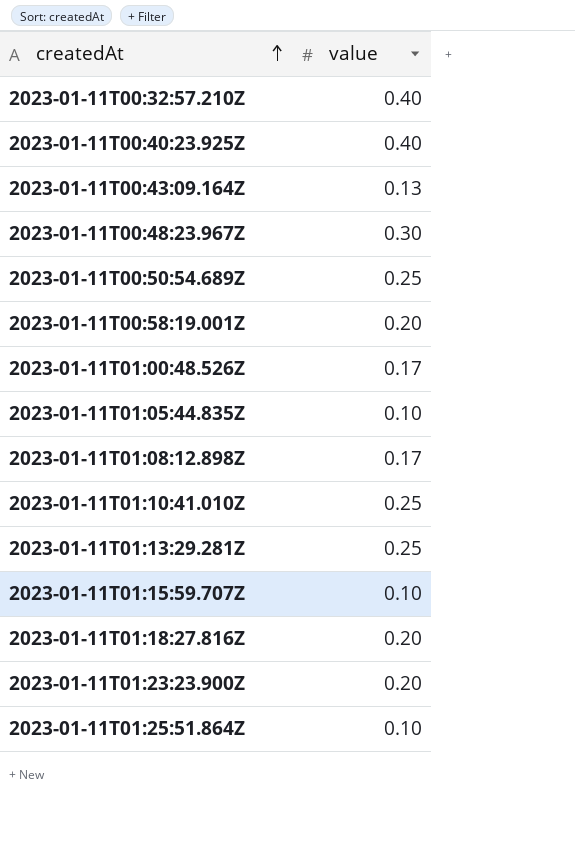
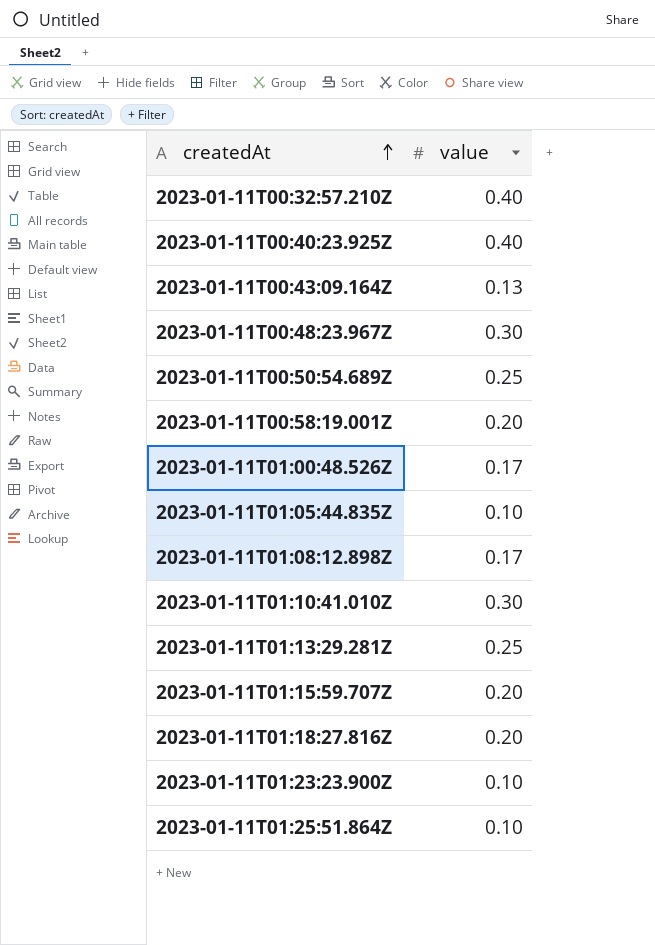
2023-01-11T01:10:41.010Z | value: 0.25 -> 0.30
2023-01-11T01:15:59.707Z | value: 0.10 -> 0.20
2023-01-11T01:23:23.900Z | value: 0.20 -> 0.10

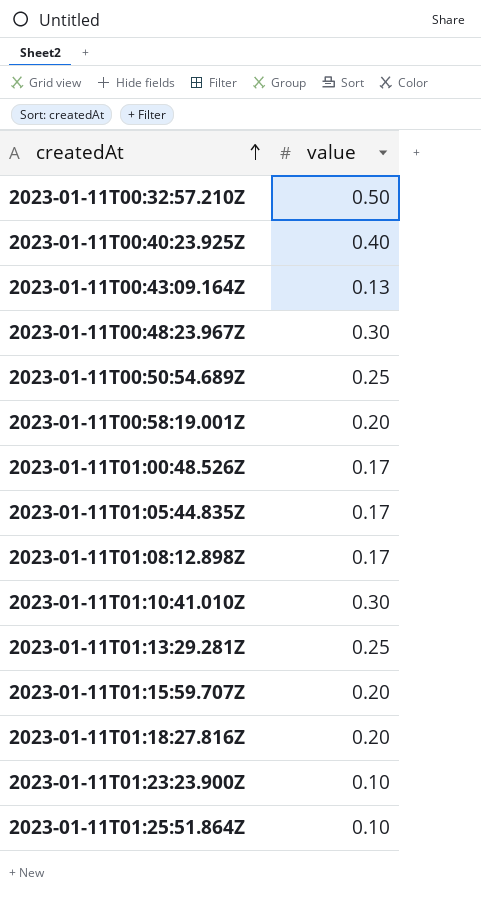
2023-01-11T00:32:57.210Z | value: 0.40 -> 0.50
2023-01-11T01:05:44.835Z | value: 0.10 -> 0.17

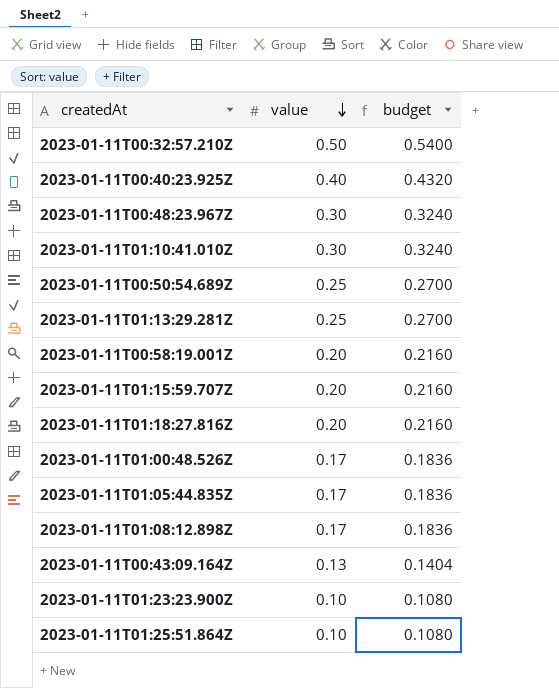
row order: createdAt ascending -> value descending
column budget | formula: none -> [value] * 1.08

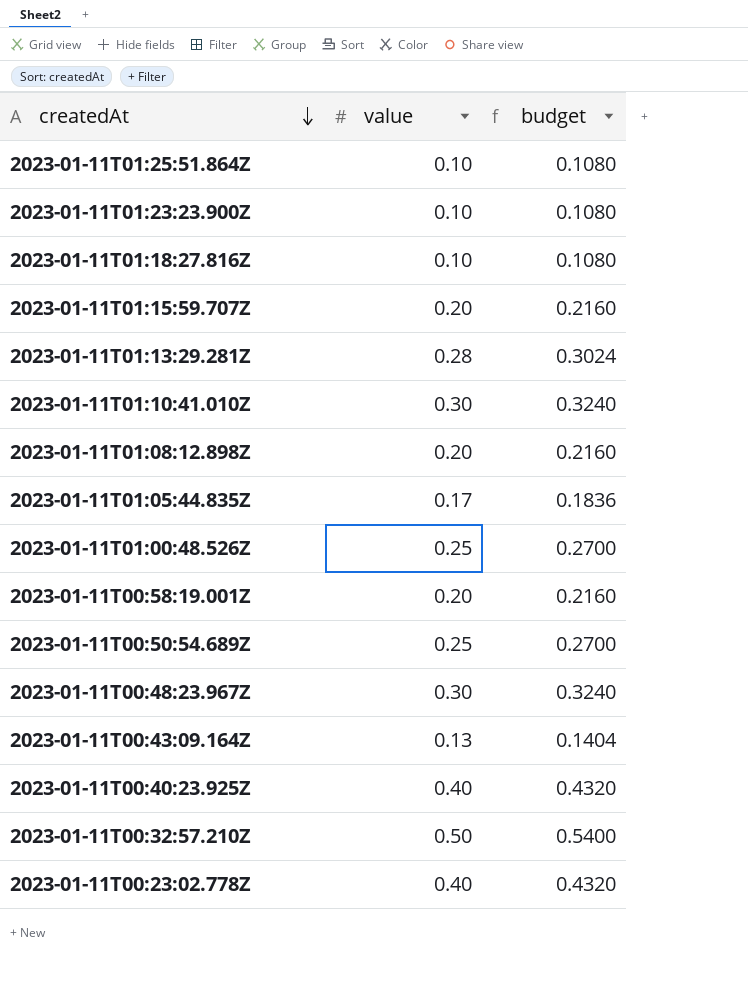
row order: value descending -> createdAt descending
2023-01-11T01:18:27.816Z | value: 0.20 -> 0.10
2023-01-11T01:18:27.816Z | budget: 0.2160 -> 0.1080
2023-01-11T01:13:29.281Z | value: 0.25 -> 0.28
2023-01-11T01:13:29.281Z | budget: 0.2700 -> 0.3024
2023-01-11T01:08:12.898Z | value: 0.17 -> 0.20
2023-01-11T01:08:12.898Z | budget: 0.1836 -> 0.2160
2023-01-11T01:00:48.526Z | value: 0.17 -> 0.25
2023-01-11T01:00:48.526Z | budget: 0.1836 -> 0.2700
row 2023-01-11T00:23:02.778Z: none -> 0.40 | 0.4320

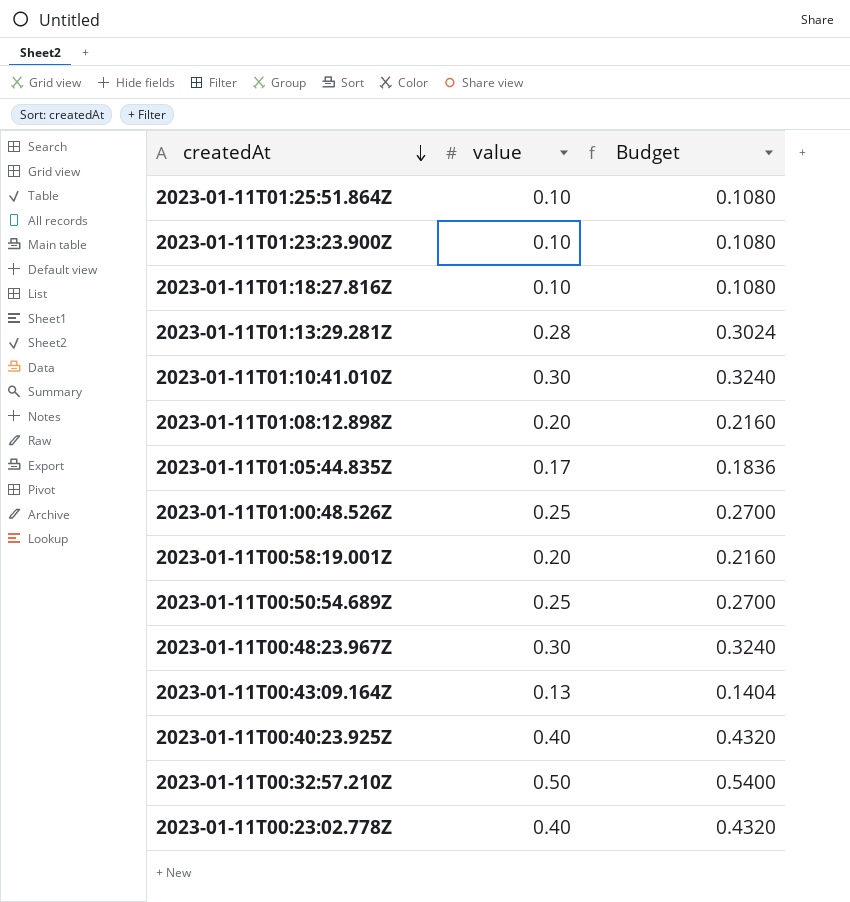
column name: budget -> Budget
row 2023-01-11T01:15:59.707Z: 0.20 | 0.2160 -> none

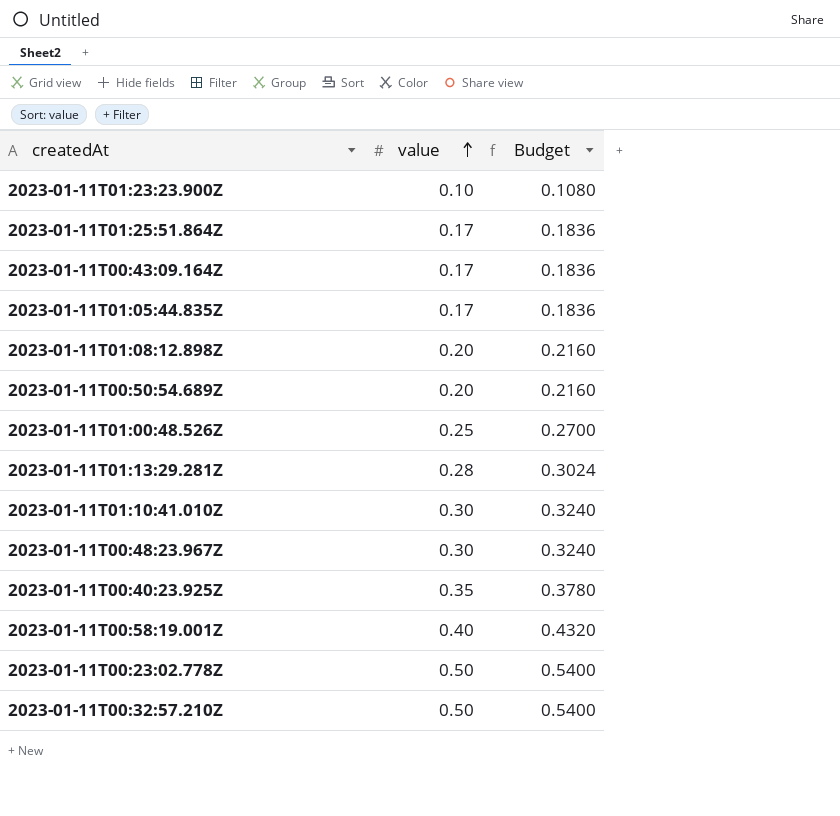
row order: createdAt descending -> value ascending
row 2023-01-11T01:18:27.816Z: 0.10 | 0.1080 -> none
2023-01-11T01:25:51.864Z | value: 0.10 -> 0.17
2023-01-11T01:25:51.864Z | Budget: 0.1080 -> 0.1836
2023-01-11T00:43:09.164Z | value: 0.13 -> 0.17
2023-01-11T00:43:09.164Z | Budget: 0.1404 -> 0.1836
2023-01-11T00:50:54.689Z | value: 0.25 -> 0.20
2023-01-11T00:50:54.689Z | Budget: 0.2700 -> 0.2160
2023-01-11T00:40:23.925Z | value: 0.40 -> 0.35
2023-01-11T00:40:23.925Z | Budget: 0.4320 -> 0.3780
2023-01-11T00:58:19.001Z | value: 0.20 -> 0.40
2023-01-11T00:58:19.001Z | Budget: 0.2160 -> 0.4320
2023-01-11T00:23:02.778Z | value: 0.40 -> 0.50
2023-01-11T00:23:02.778Z | Budget: 0.4320 -> 0.5400

